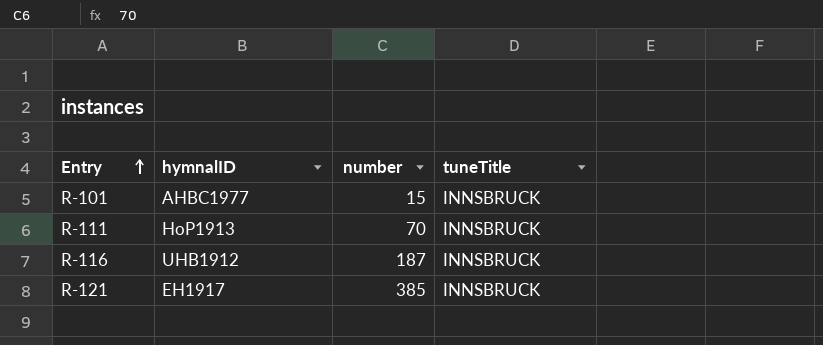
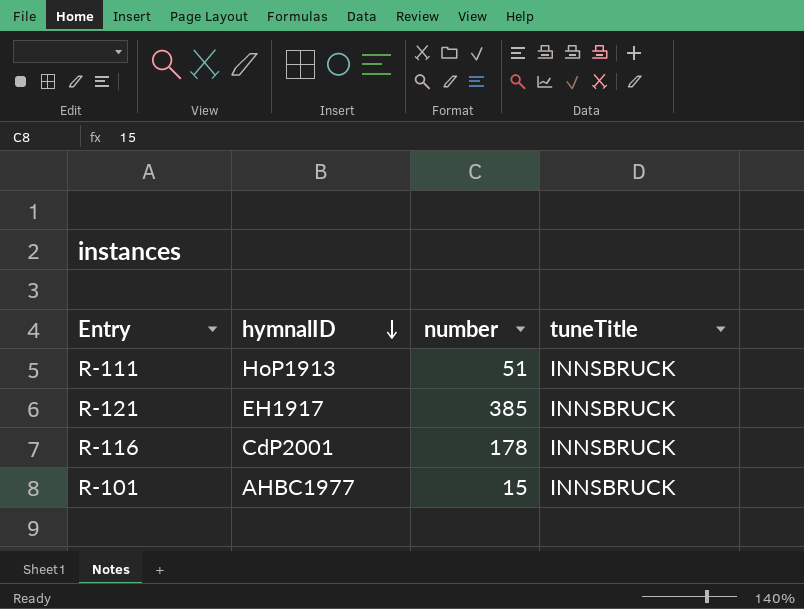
row order: Entry ascending -> hymnalID descending
R-111 | number: 70 -> 51
R-116 | hymnalID: UHB1912 -> CdP2001
R-116 | number: 187 -> 178

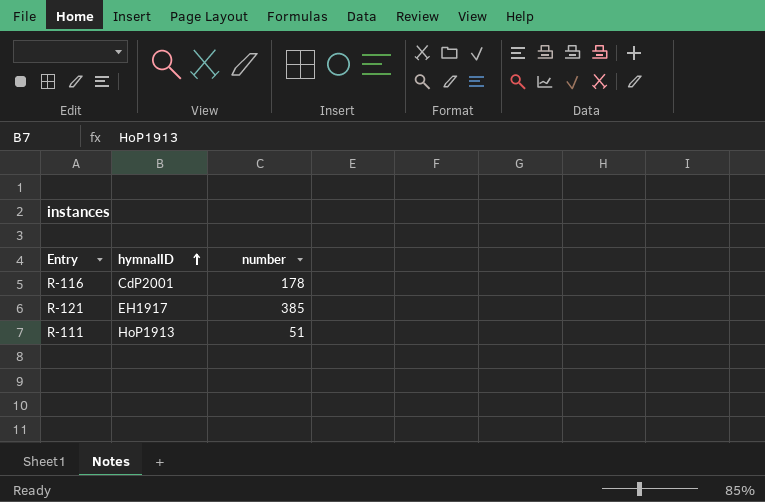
row order: hymnalID descending -> hymnalID ascending
column tuneTitle | position: 4 -> none
row R-101: AHBC1977 | 15 | INNSBRUCK -> none

